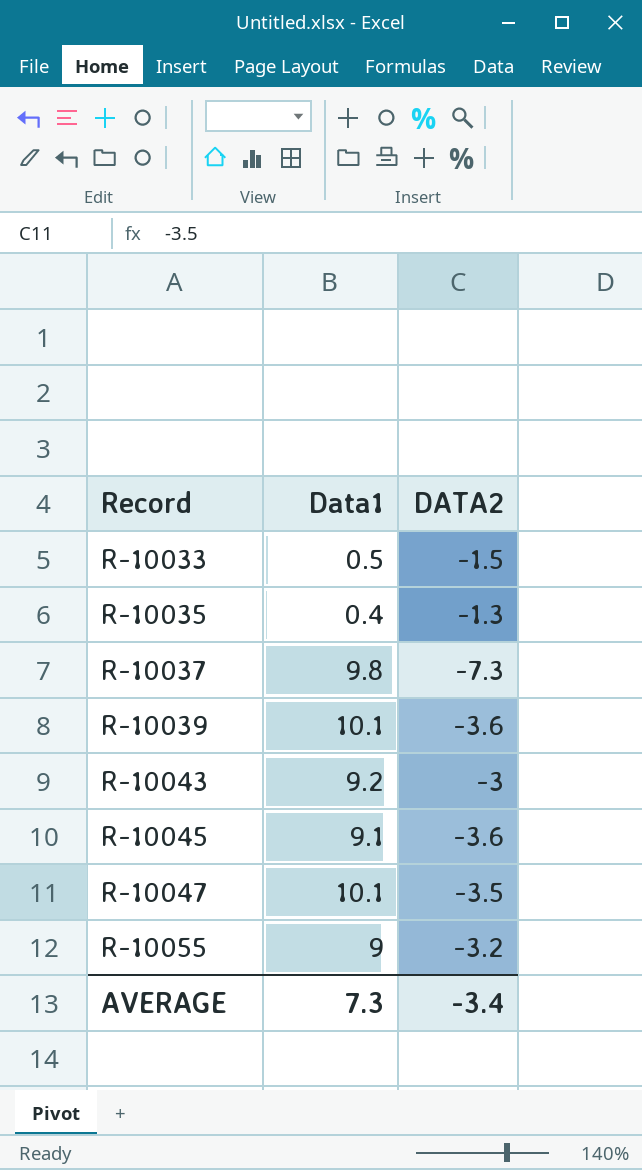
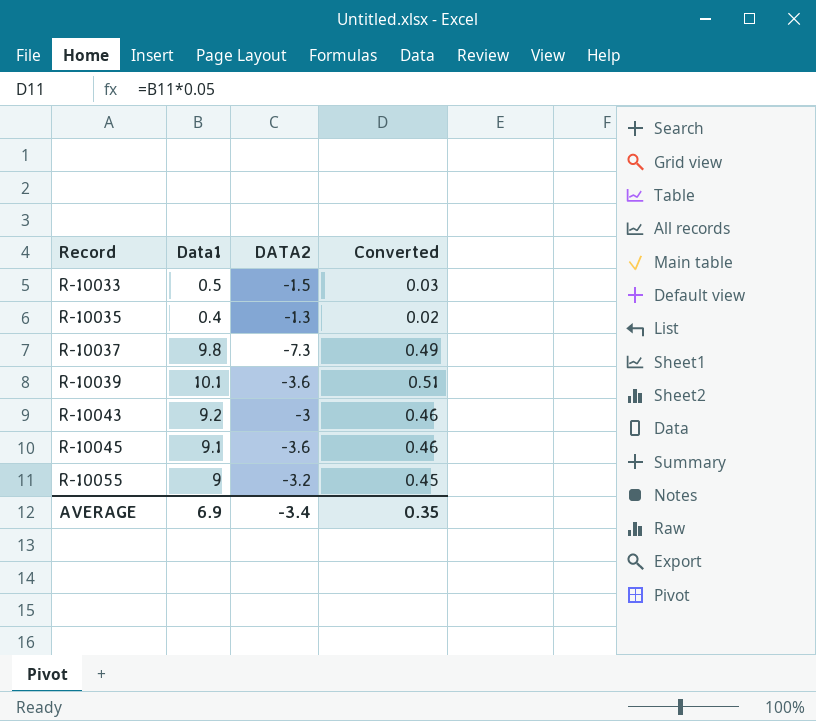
column Converted | formula: none -> [Data1] * 0.05
row R-10047: 10.1 | -3.5 -> none
AVERAGE | Data1: 7.3 -> 6.9

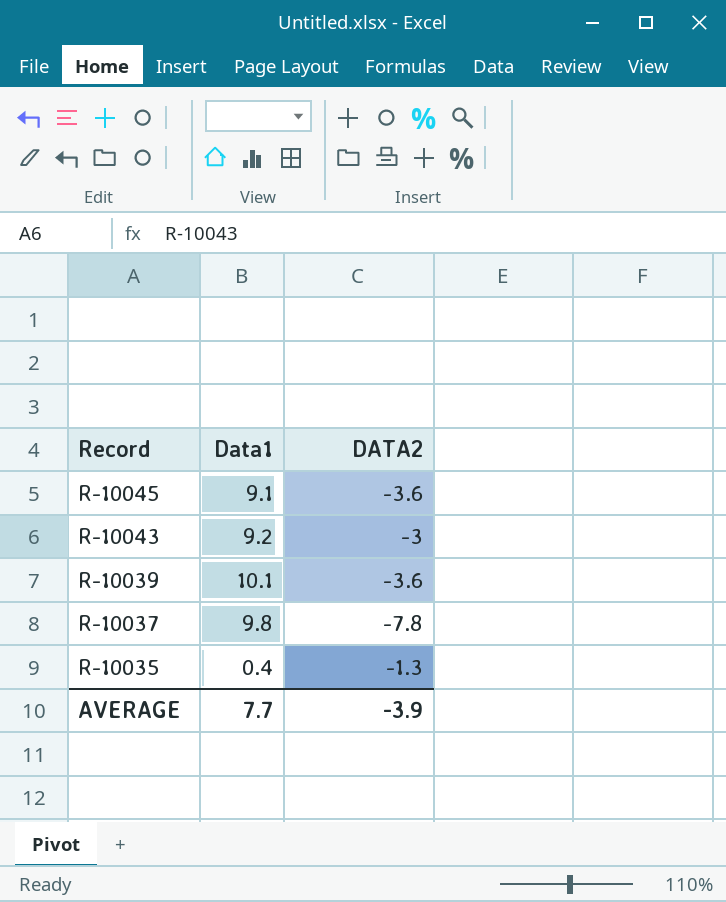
row order: Record ascending -> Record descending
column Converted | formula: [Data1] * 0.05 -> none
row R-10033: 0.5 | -1.5 | 0.03 -> none
row R-10055: 9 | -3.2 | 0.45 -> none
R-10037 | DATA2: -7.3 -> -7.8
AVERAGE | Data1: 6.9 -> 7.7
AVERAGE | DATA2: -3.4 -> -3.9

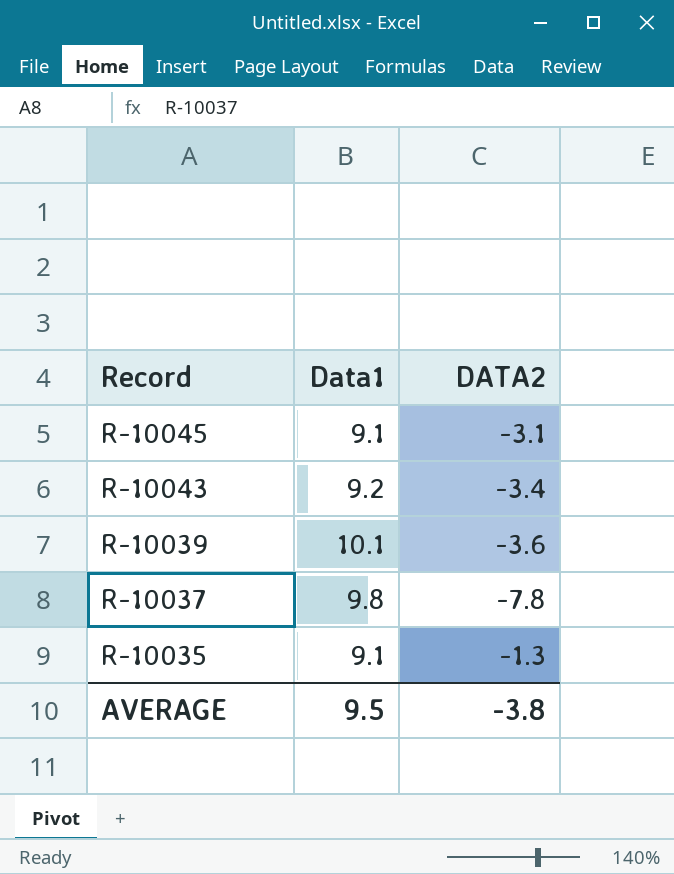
R-10045 | DATA2: -3.6 -> -3.1
R-10043 | DATA2: -3 -> -3.4
R-10035 | Data1: 0.4 -> 9.1
AVERAGE | Data1: 7.7 -> 9.5
AVERAGE | DATA2: -3.9 -> -3.8

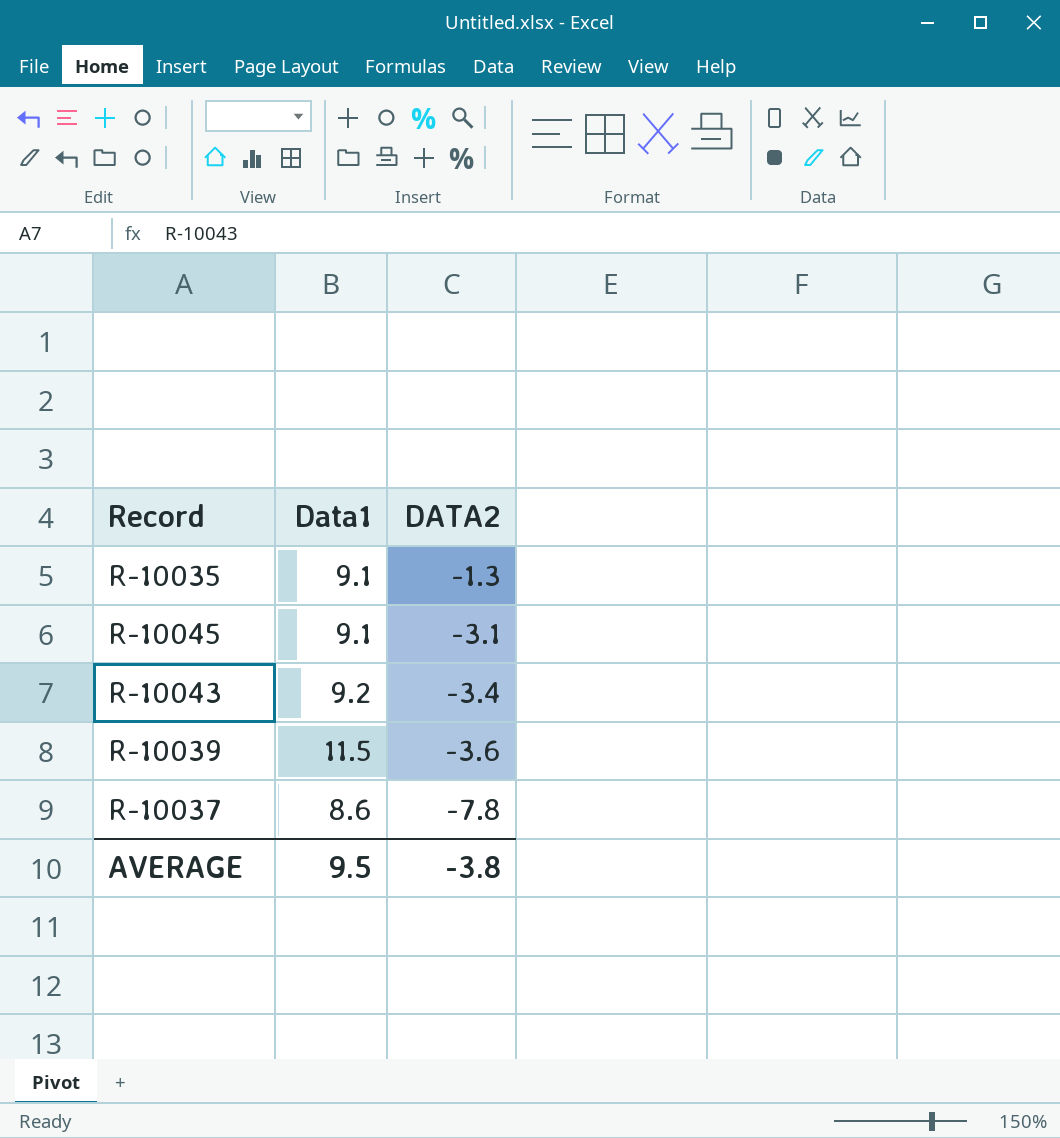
row order: Record descending -> DATA2 descending
R-10039 | Data1: 10.1 -> 11.5
R-10037 | Data1: 9.8 -> 8.6

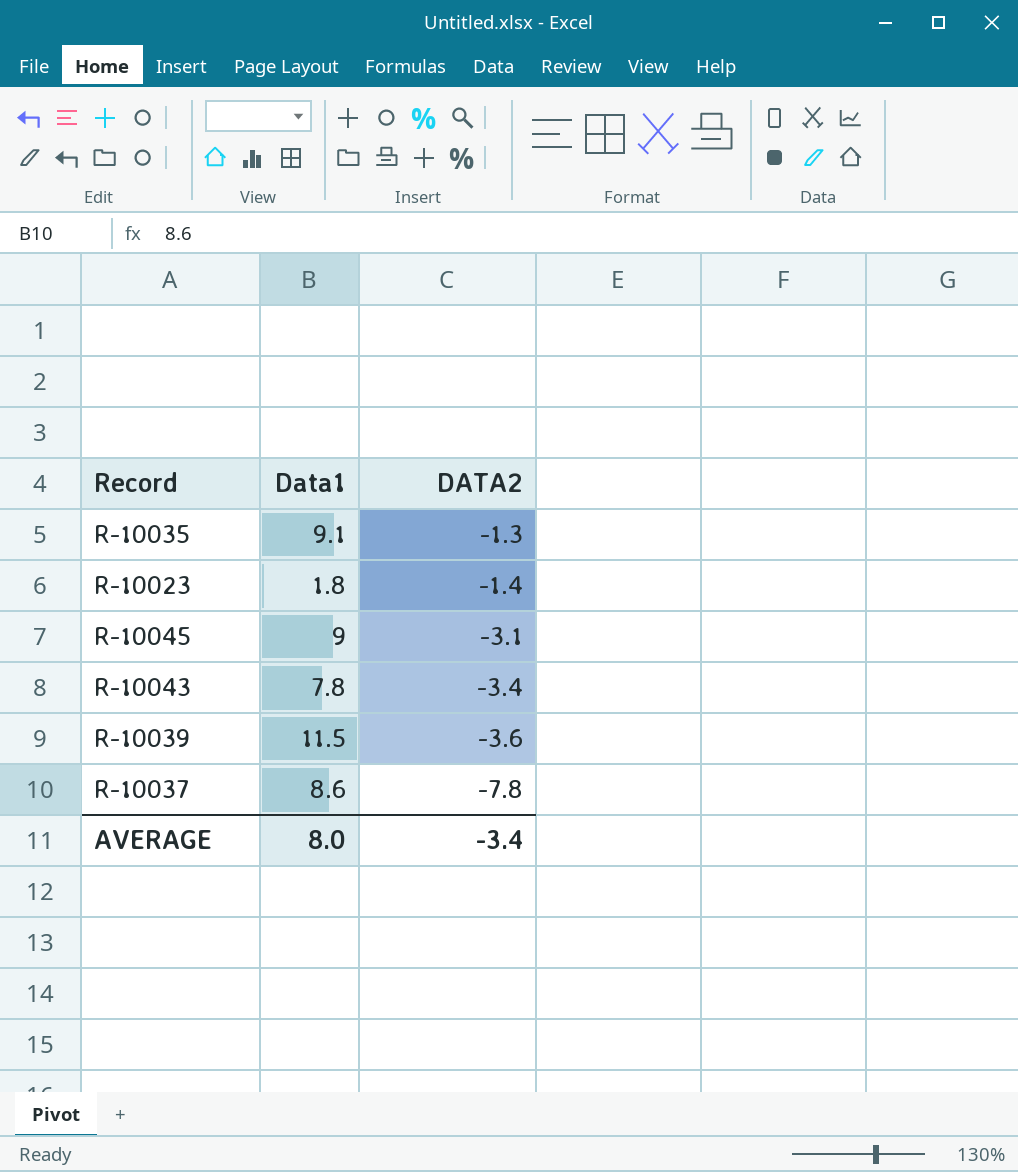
row R-10023: none -> 1.8 | -1.4
R-10045 | Data1: 9.1 -> 9
R-10043 | Data1: 9.2 -> 7.8
AVERAGE | Data1: 9.5 -> 8.0
AVERAGE | DATA2: -3.8 -> -3.4

